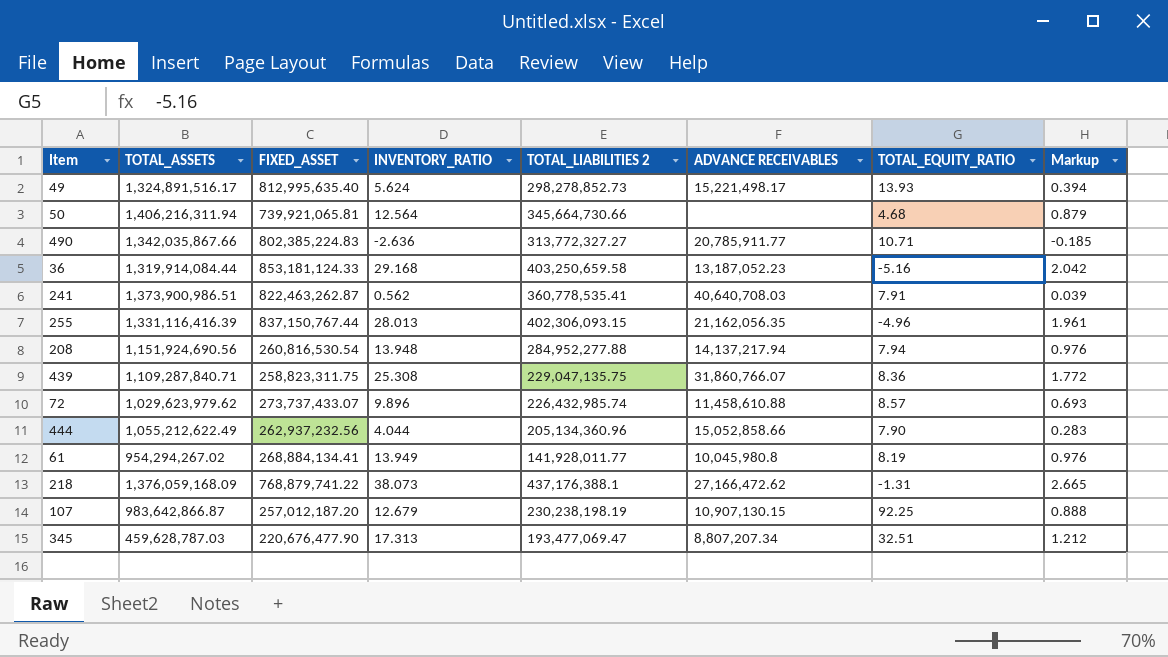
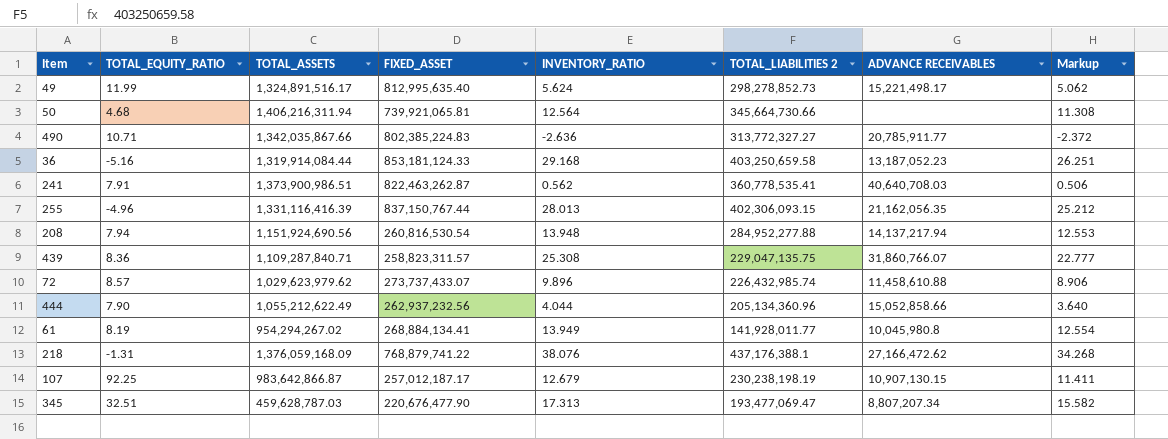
column TOTAL_EQUITY_RATIO | position: 7 -> 2
column Markup | formula: [INVENTORY_RATIO] * 0.07 -> [INVENTORY_RATIO] * 0.9
49 | TOTAL_EQUITY_RATIO: 13.93 -> 11.99
439 | FIXED_ASSET: 258,823,311.75 -> 258,823,311.57
218 | INVENTORY_RATIO: 38.073 -> 38.076
107 | FIXED_ASSET: 257,012,187.20 -> 257,012,187.17

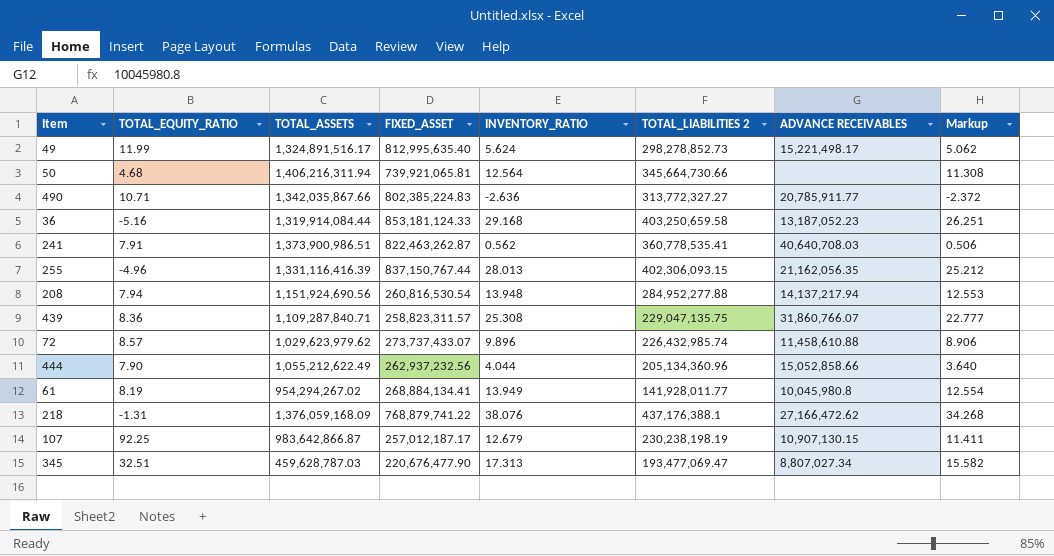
345 | ADVANCE RECEIVABLES: 8,807,207.34 -> 8,807,027.34

